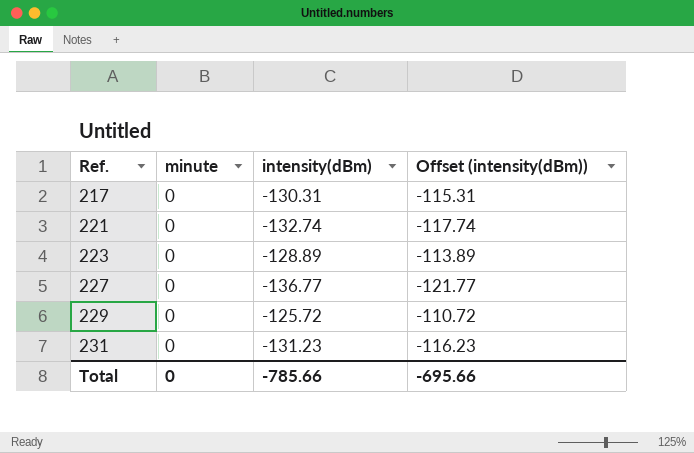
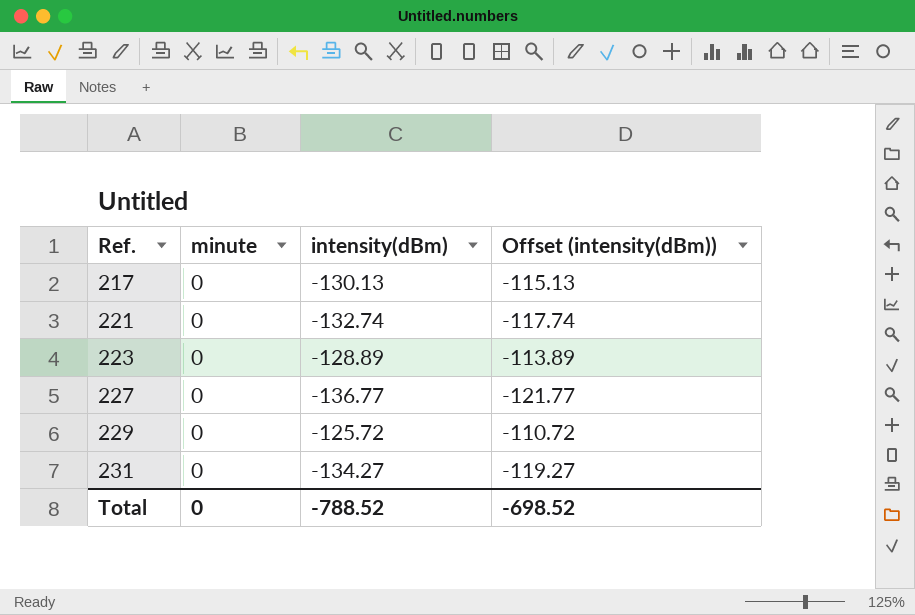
217 | intensity(dBm): -130.31 -> -130.13
217 | Offset (intensity(dBm)): -115.31 -> -115.13
231 | intensity(dBm): -131.23 -> -134.27
231 | Offset (intensity(dBm)): -116.23 -> -119.27
Total | intensity(dBm): -785.66 -> -788.52
Total | Offset (intensity(dBm)): -695.66 -> -698.52

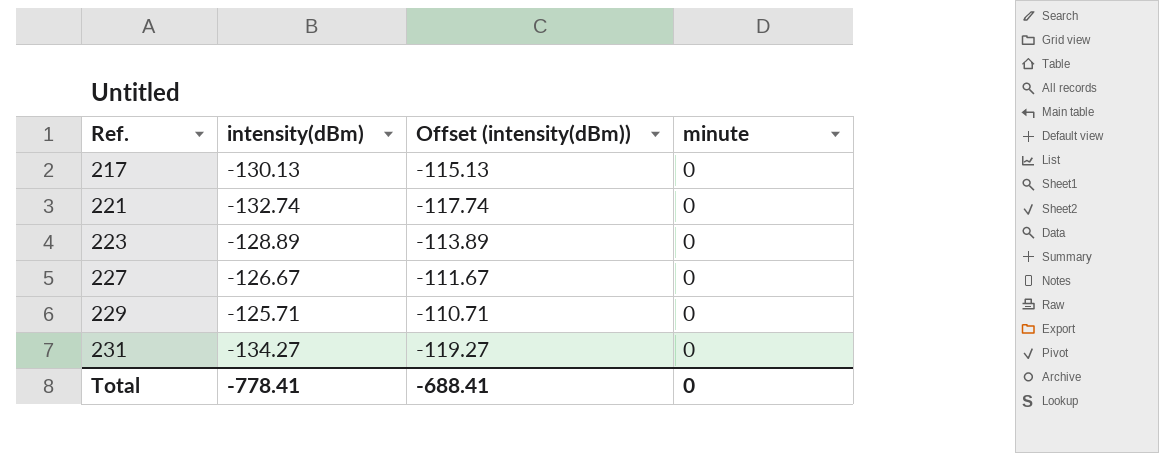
column minute | position: 2 -> 4
227 | intensity(dBm): -136.77 -> -126.67
227 | Offset (intensity(dBm)): -121.77 -> -111.67
229 | intensity(dBm): -125.72 -> -125.71
229 | Offset (intensity(dBm)): -110.72 -> -110.71
Total | intensity(dBm): -788.52 -> -778.41
Total | Offset (intensity(dBm)): -698.52 -> -688.41

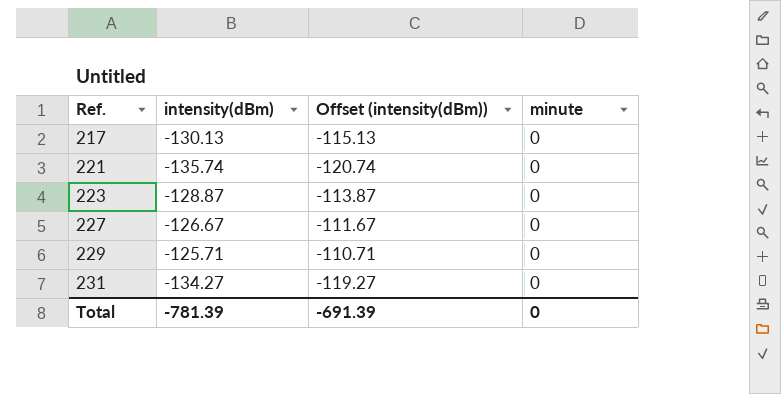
221 | intensity(dBm): -132.74 -> -135.74
221 | Offset (intensity(dBm)): -117.74 -> -120.74
223 | intensity(dBm): -128.89 -> -128.87
223 | Offset (intensity(dBm)): -113.89 -> -113.87
Total | intensity(dBm): -778.41 -> -781.39
Total | Offset (intensity(dBm)): -688.41 -> -691.39

